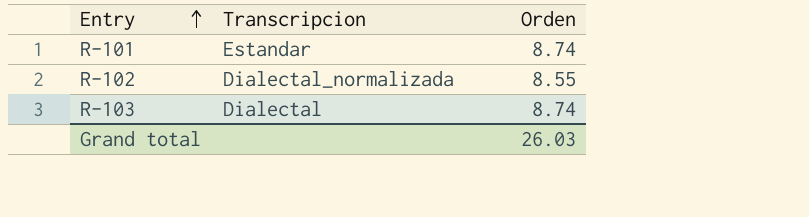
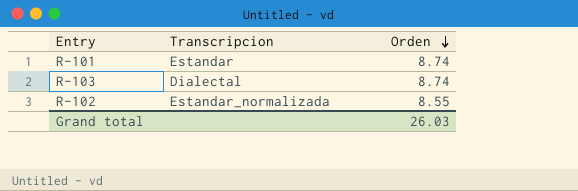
row order: Entry ascending -> Orden descending
R-102 | Transcripcion: Dialectal_normalizada -> Estandar_normalizada

